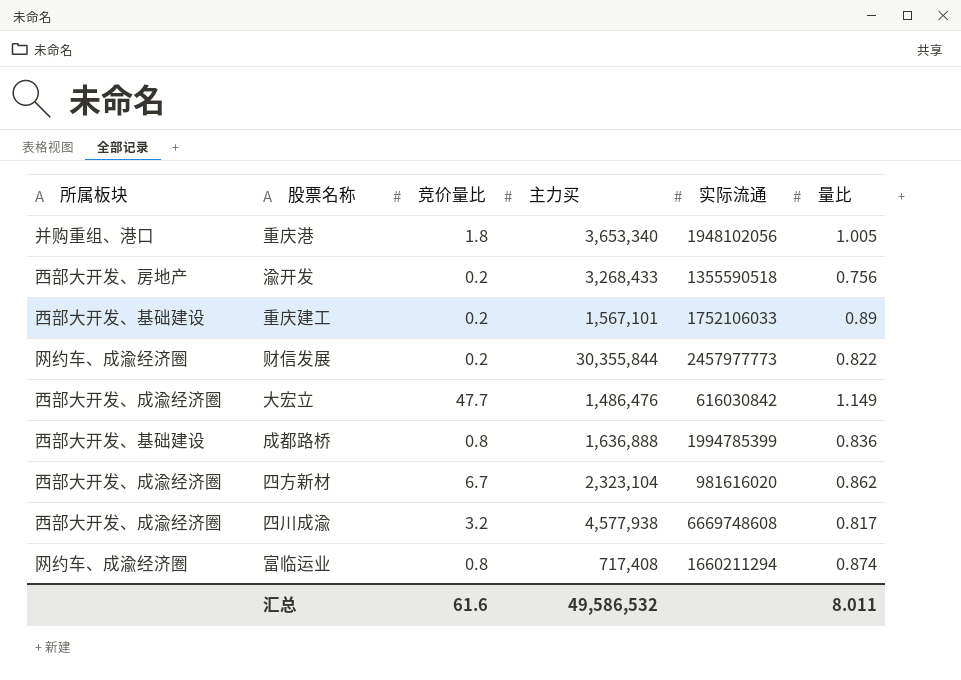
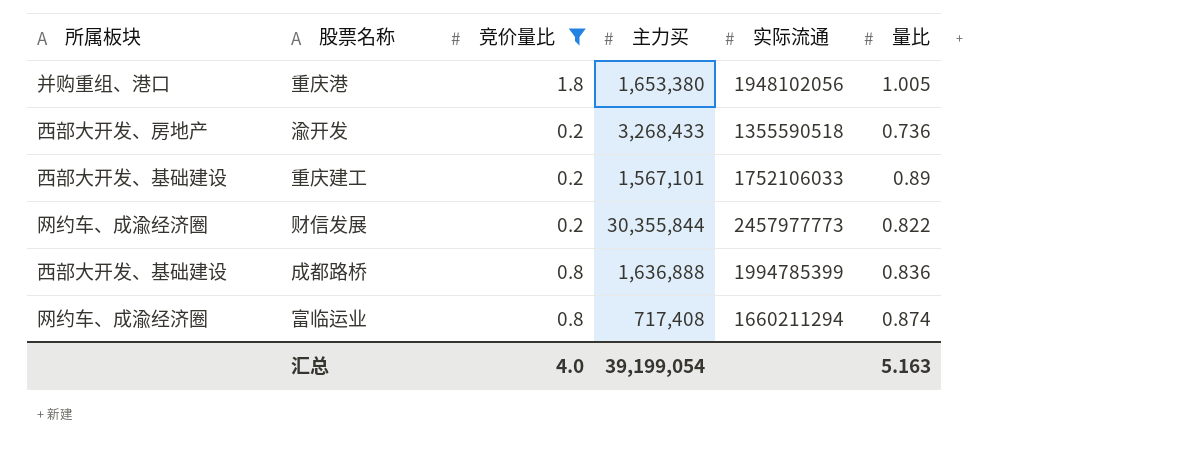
filter: none -> 竞价量比 <= 1.8
重庆港 | 主力买: 3,653,340 -> 1,653,380
渝开发 | 量比: 0.756 -> 0.736
汇总 | 竞价量比: 61.6 -> 4.0
汇总 | 主力买: 49,586,532 -> 39,199,054
汇总 | 量比: 8.011 -> 5.163

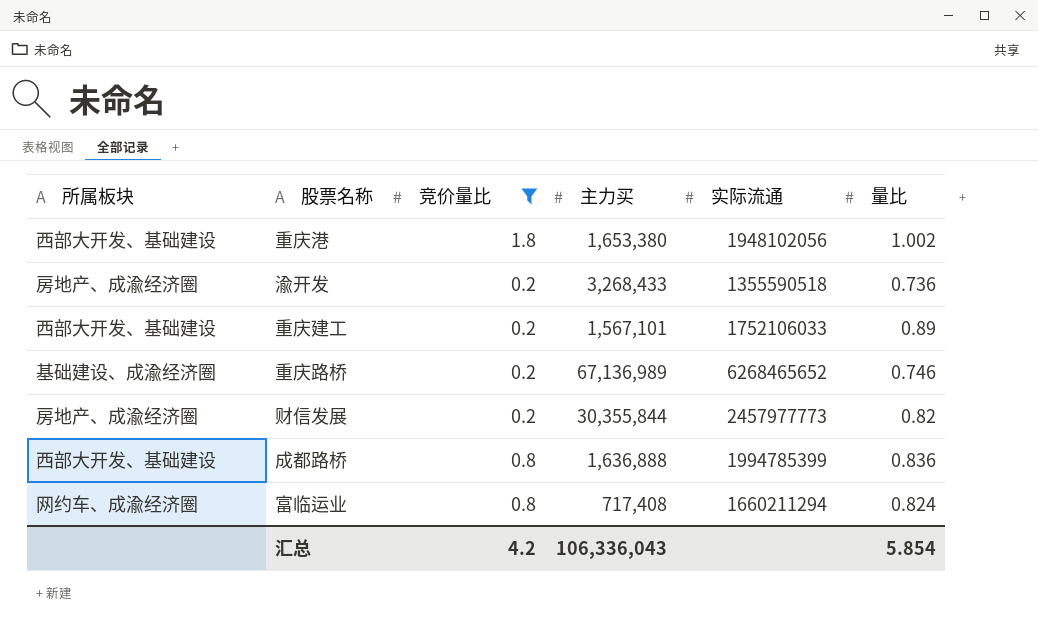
重庆港 | 所属板块: 并购重组、港口 -> 西部大开发、基础建设
重庆港 | 量比: 1.005 -> 1.002
渝开发 | 所属板块: 西部大开发、房地产 -> 房地产、成渝经济圈
row 重庆路桥: none -> 基础建设、成渝经济圈 | 0.2 | 67,136,989 | 6268465652 | 0.746
财信发展 | 所属板块: 网约车、成渝经济圈 -> 房地产、成渝经济圈
财信发展 | 量比: 0.822 -> 0.82
富临运业 | 量比: 0.874 -> 0.824
汇总 | 竞价量比: 4.0 -> 4.2
汇总 | 主力买: 39,199,054 -> 106,336,043
汇总 | 量比: 5.163 -> 5.854

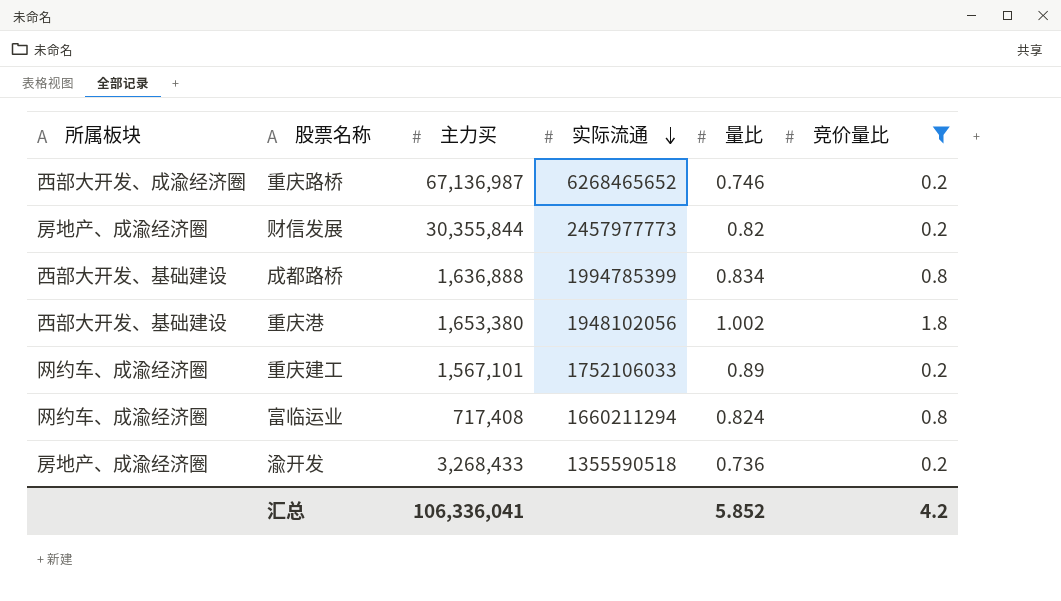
row order: none -> 实际流通 descending
column 竞价量比 | position: 3 -> 6
重庆路桥 | 所属板块: 基础建设、成渝经济圈 -> 西部大开发、成渝经济圈
重庆路桥 | 主力买: 67,136,989 -> 67,136,987
成都路桥 | 量比: 0.836 -> 0.834
重庆建工 | 所属板块: 西部大开发、基础建设 -> 网约车、成渝经济圈
汇总 | 主力买: 106,336,043 -> 106,336,041
汇总 | 量比: 5.854 -> 5.852

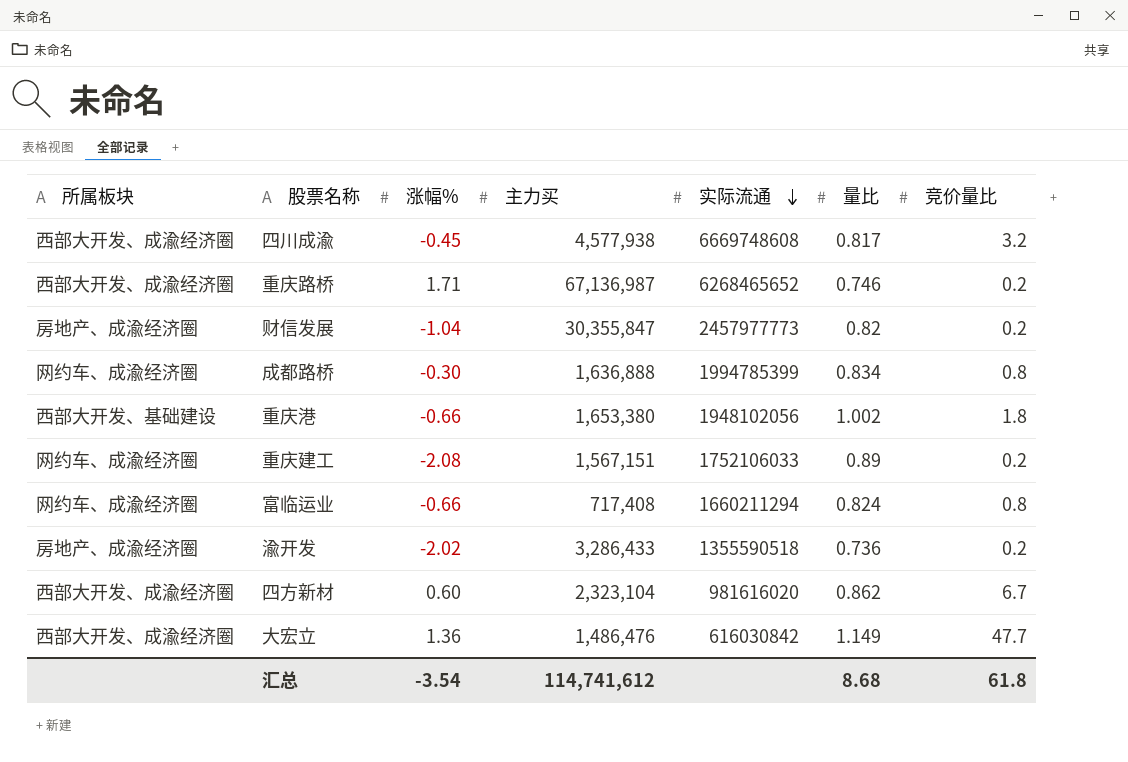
filter: 竞价量比 <= 1.8 -> none
column 涨幅% | position: none -> 3
财信发展 | 主力买: 30,355,844 -> 30,355,847
成都路桥 | 所属板块: 西部大开发、基础建设 -> 网约车、成渝经济圈
重庆建工 | 主力买: 1,567,101 -> 1,567,151
渝开发 | 主力买: 3,268,433 -> 3,286,433
汇总 | 主力买: 106,336,041 -> 114,741,612
汇总 | 量比: 5.852 -> 8.68
汇总 | 竞价量比: 4.2 -> 61.8

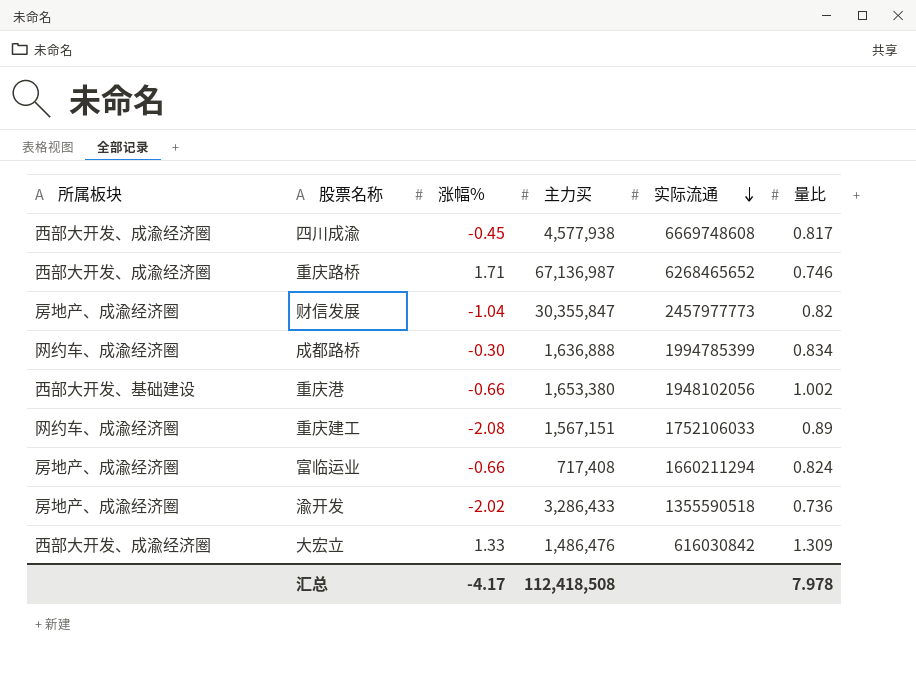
column 竞价量比 | position: 7 -> none
row 四方新材: 西部大开发、成渝经济圈 | 0.60 | 2,323,104 | 981616020 | 0.862 | 6.7 -> none
富临运业 | 所属板块: 网约车、成渝经济圈 -> 房地产、成渝经济圈
大宏立 | 涨幅%: 1.36 -> 1.33
大宏立 | 量比: 1.149 -> 1.309
汇总 | 涨幅%: -3.54 -> -4.17
汇总 | 主力买: 114,741,612 -> 112,418,508
汇总 | 量比: 8.68 -> 7.978

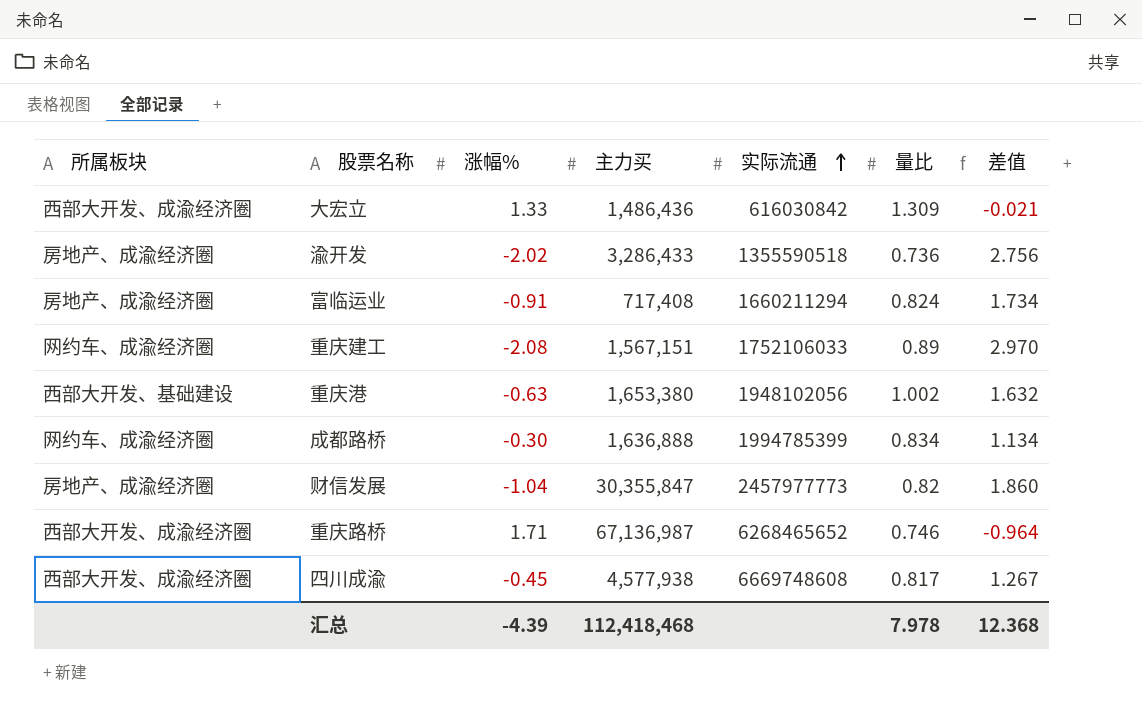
row order: 实际流通 descending -> 实际流通 ascending
column 差值 | formula: none -> [量比] - [涨幅%]
大宏立 | 主力买: 1,486,476 -> 1,486,436
富临运业 | 涨幅%: -0.66 -> -0.91
重庆港 | 涨幅%: -0.66 -> -0.63
汇总 | 涨幅%: -4.17 -> -4.39
汇总 | 主力买: 112,418,508 -> 112,418,468

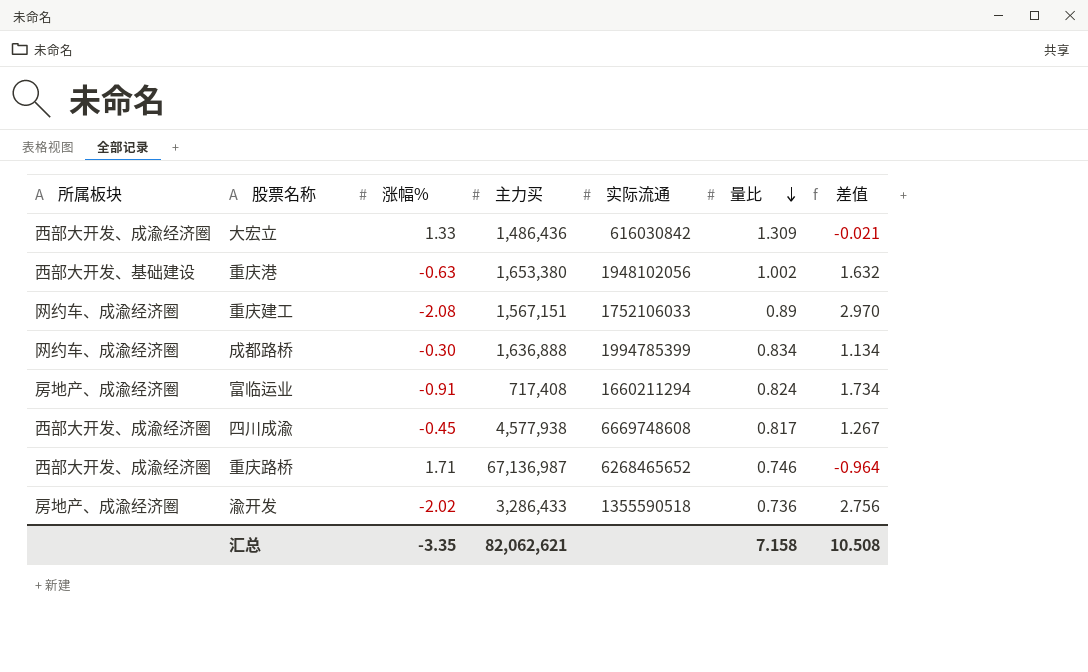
row order: 实际流通 ascending -> 量比 descending
row 财信发展: 房地产、成渝经济圈 | -1.04 | 30,355,847 | 2457977773 | 0.82 | 1.860 -> none
汇总 | 涨幅%: -4.39 -> -3.35
汇总 | 主力买: 112,418,468 -> 82,062,621
汇总 | 量比: 7.978 -> 7.158
汇总 | 差值: 12.368 -> 10.508

